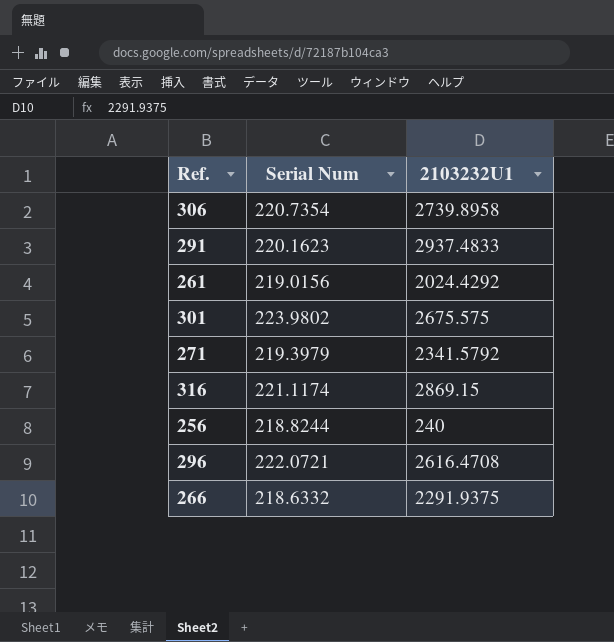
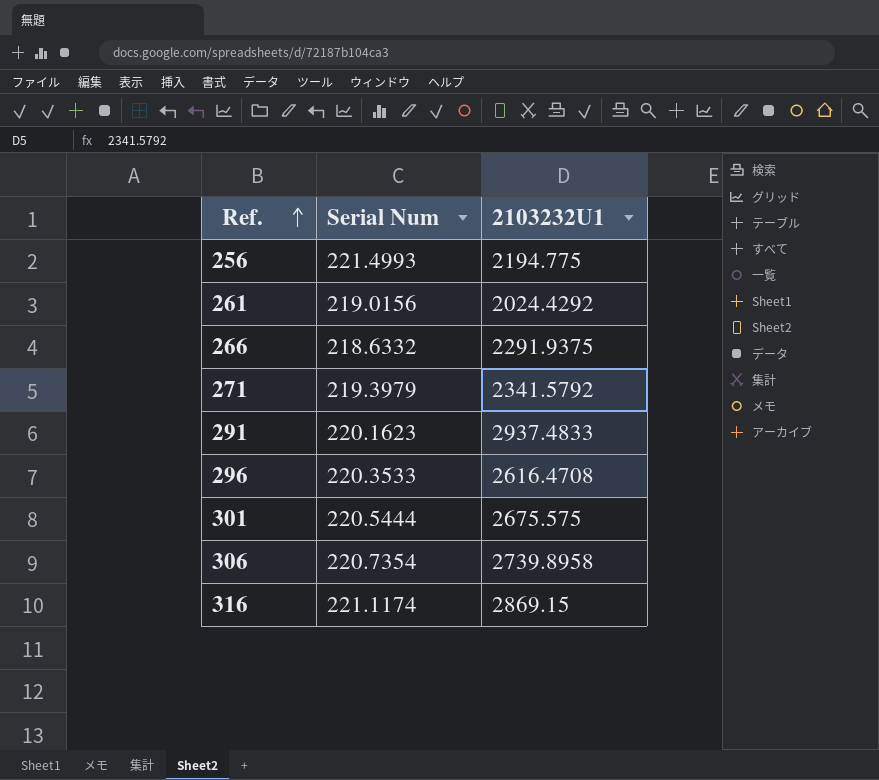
row order: none -> Ref. ascending
256 | Serial Num: 218.8244 -> 221.4993
256 | 2103232U1: 240 -> 2194.775
296 | Serial Num: 222.0721 -> 220.3533
301 | Serial Num: 223.9802 -> 220.5444

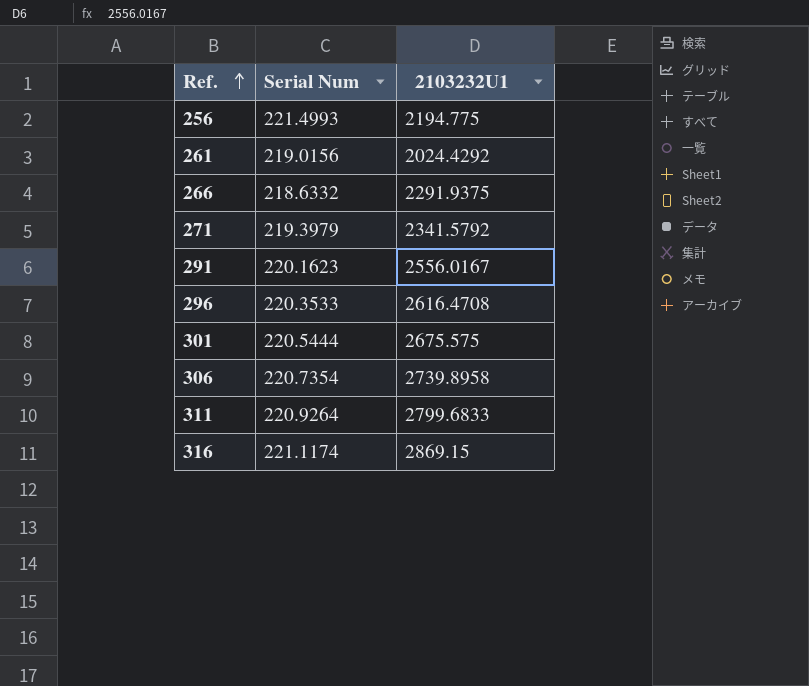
291 | 2103232U1: 2937.4833 -> 2556.0167
row 311: none -> 220.9264 | 2799.6833

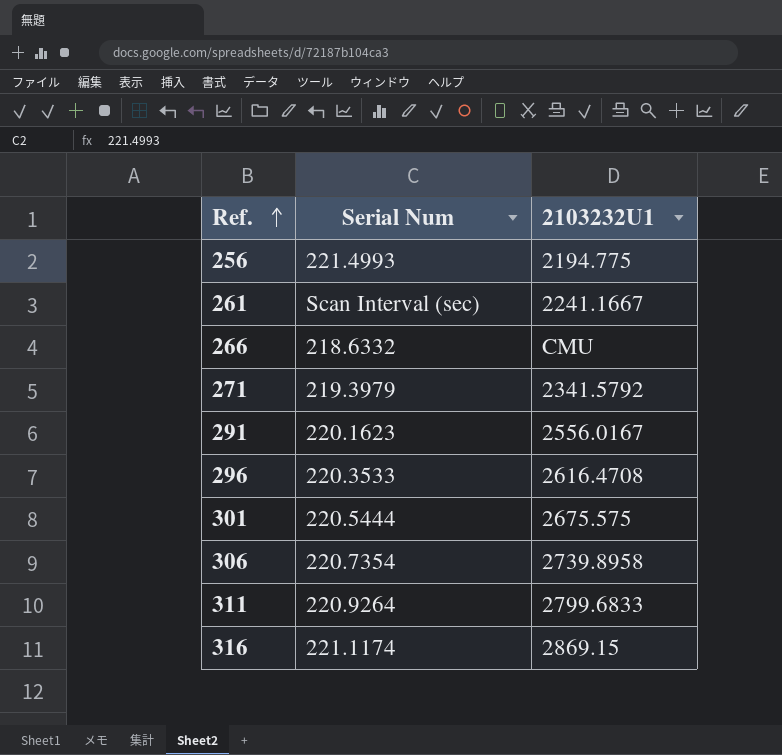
261 | Serial Num: 219.0156 -> Scan Interval (sec)
261 | 2103232U1: 2024.4292 -> 2241.1667
266 | 2103232U1: 2291.9375 -> CMU

